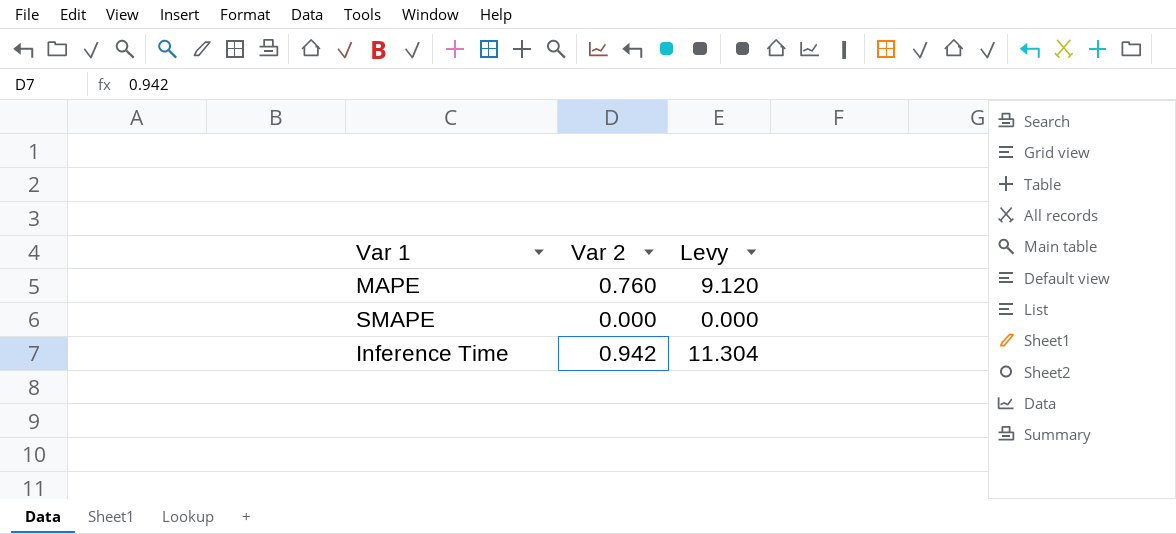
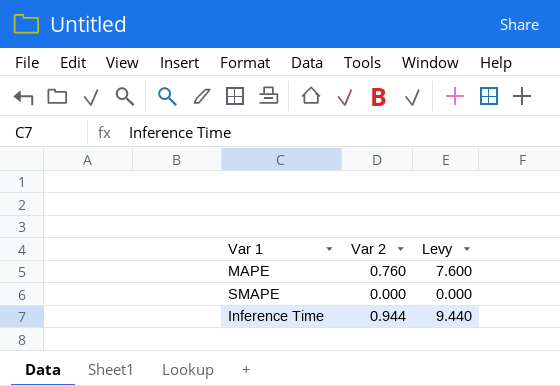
column Levy | formula: [Var 2] * 12 -> [Var 2] * 10
Inference Time | Var 2: 0.942 -> 0.944

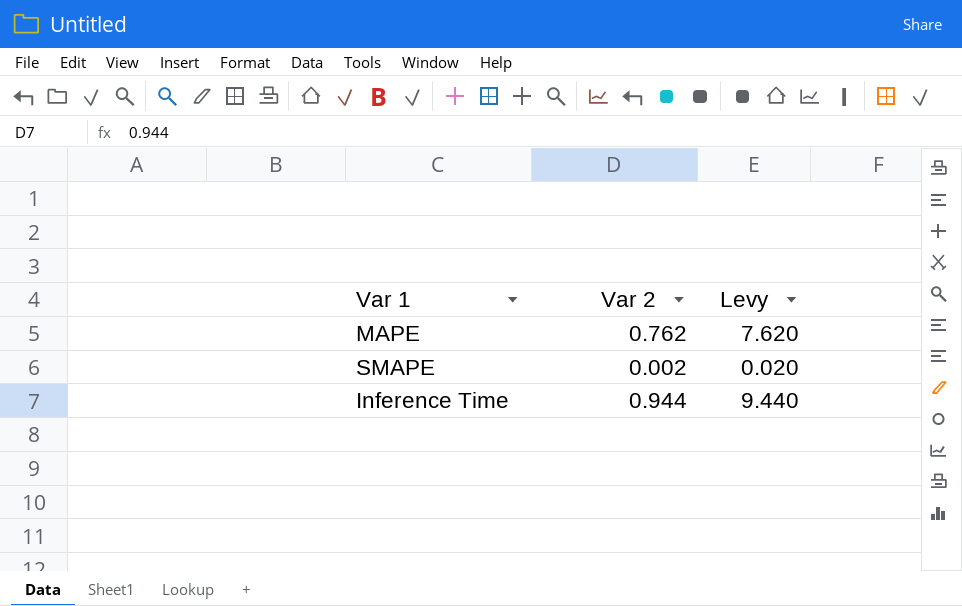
MAPE | Var 2: 0.760 -> 0.762
MAPE | Levy: 7.600 -> 7.620
SMAPE | Var 2: 0.000 -> 0.002
SMAPE | Levy: 0.000 -> 0.020

